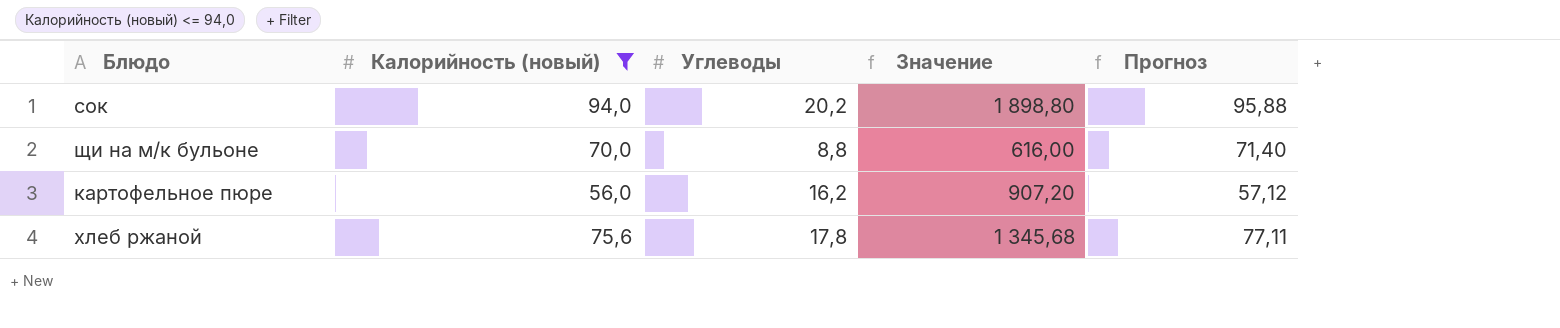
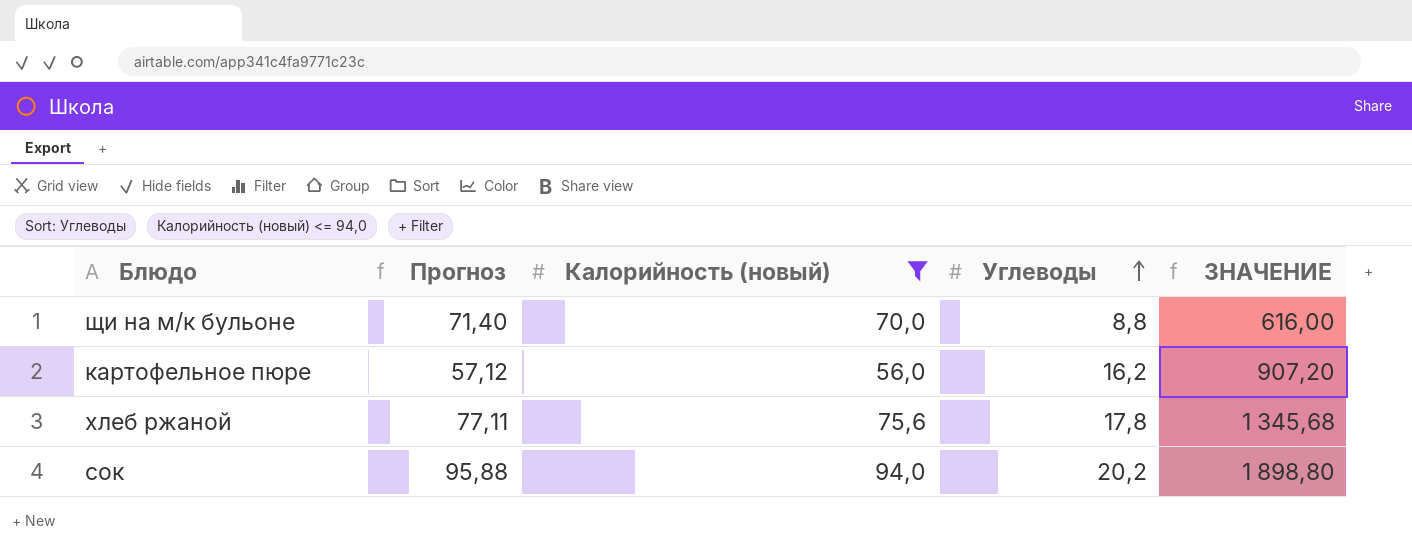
row order: none -> Углеводы ascending
column Прогноз | position: 5 -> 2
column name: Значение -> ЗНАЧЕНИЕ

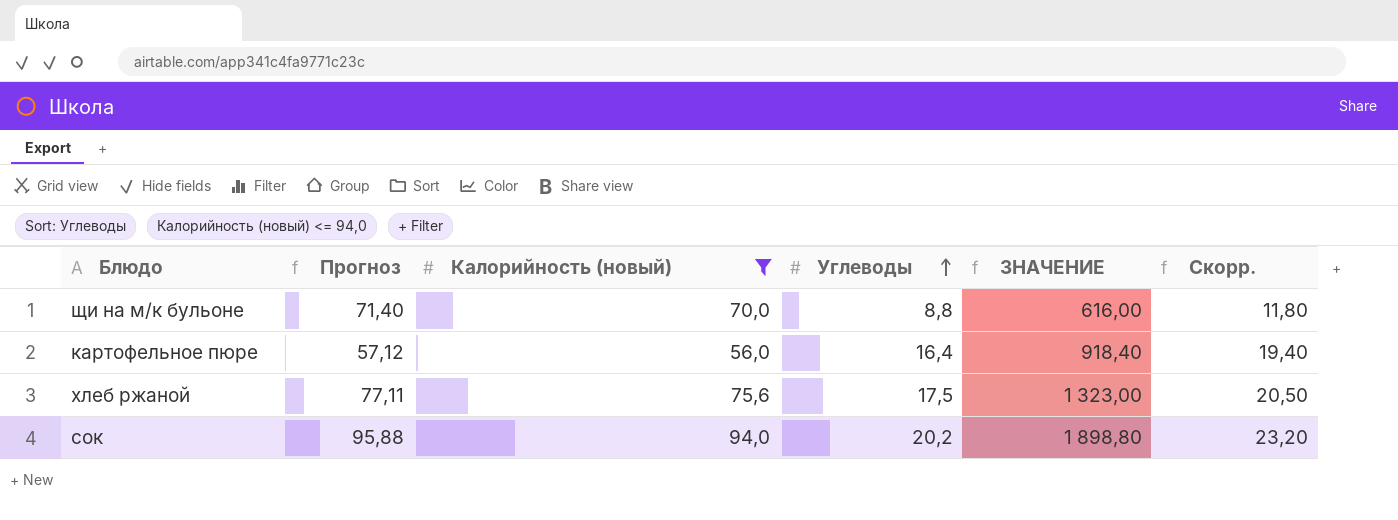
column Скорр. | formula: none -> [Углеводы] + 3
картофельное пюре | Углеводы: 16,2 -> 16,4
картофельное пюре | ЗНАЧЕНИЕ: 907,20 -> 918,40
хлеб ржаной | Углеводы: 17,8 -> 17,5
хлеб ржаной | ЗНАЧЕНИЕ: 1 345,68 -> 1 323,00

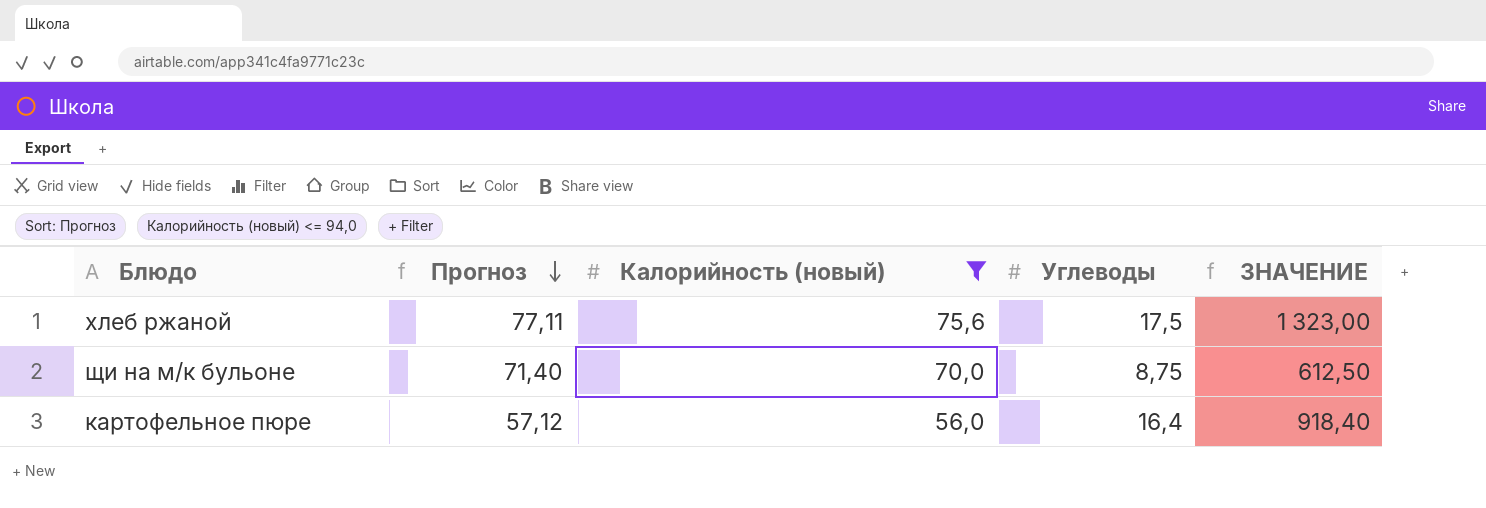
row order: Углеводы ascending -> Прогноз descending
column Скорр. | formula: [Углеводы] + 3 -> none
row сок: 95,88 | 94,0 | 20,2 | 1 898,80 | 23,20 -> none
щи на м/к бульоне | Углеводы: 8,8 -> 8,75
щи на м/к бульоне | ЗНАЧЕНИЕ: 616,00 -> 612,50

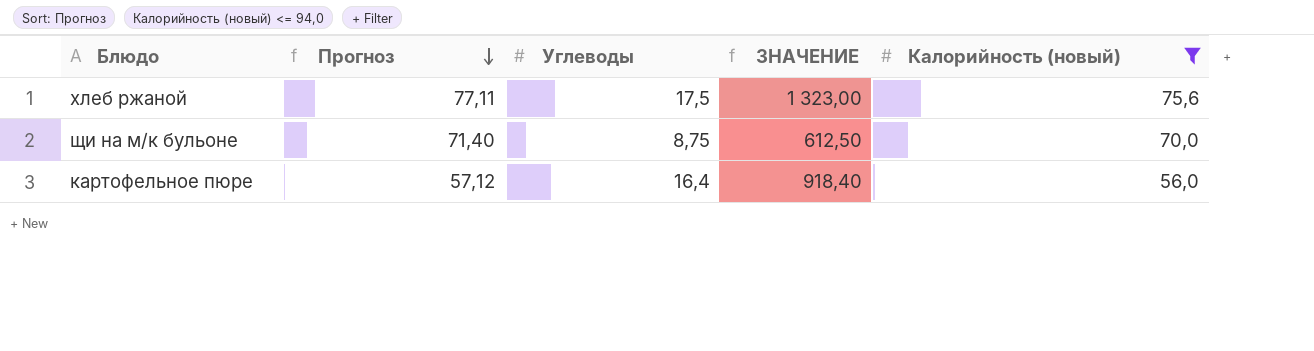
column Калорийность (новый) | position: 3 -> 5

